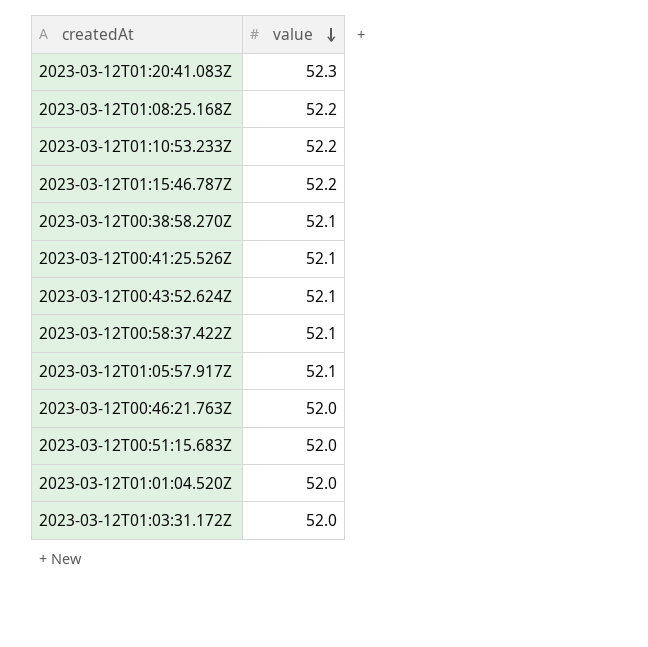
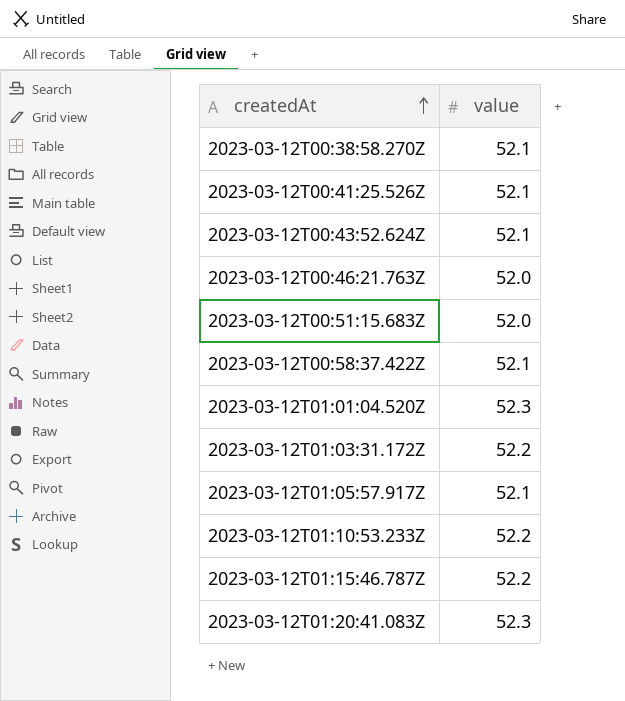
row order: value descending -> createdAt ascending
row 2023-03-12T01:08:25.168Z: 52.2 -> none
2023-03-12T01:01:04.520Z | value: 52.0 -> 52.3
2023-03-12T01:03:31.172Z | value: 52.0 -> 52.2

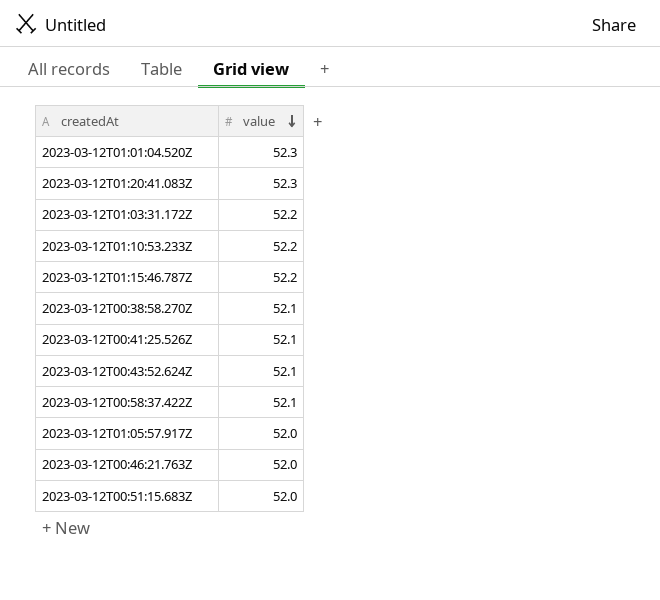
row order: createdAt ascending -> value descending
2023-03-12T01:05:57.917Z | value: 52.1 -> 52.0

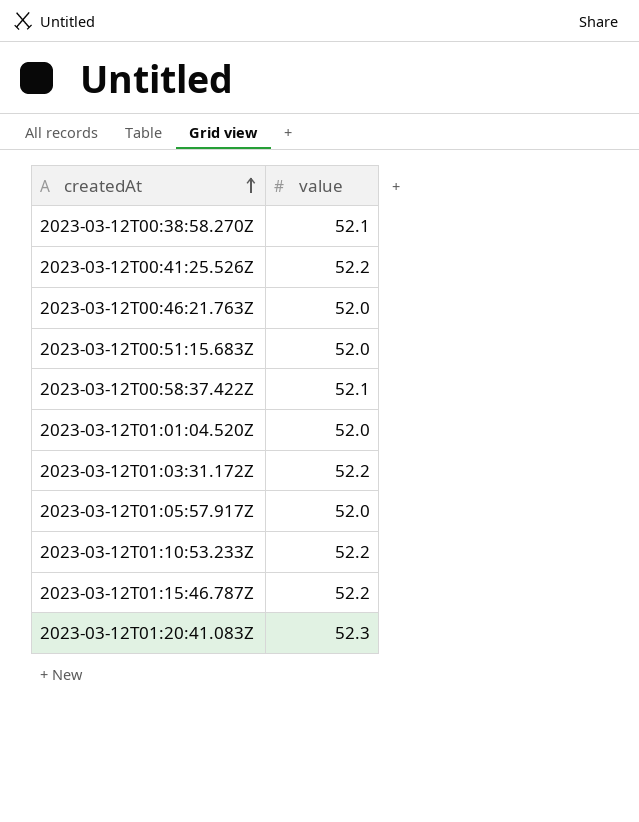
row order: value descending -> createdAt ascending
row 2023-03-12T00:43:52.624Z: 52.1 -> none
2023-03-12T00:41:25.526Z | value: 52.1 -> 52.2
2023-03-12T01:01:04.520Z | value: 52.3 -> 52.0

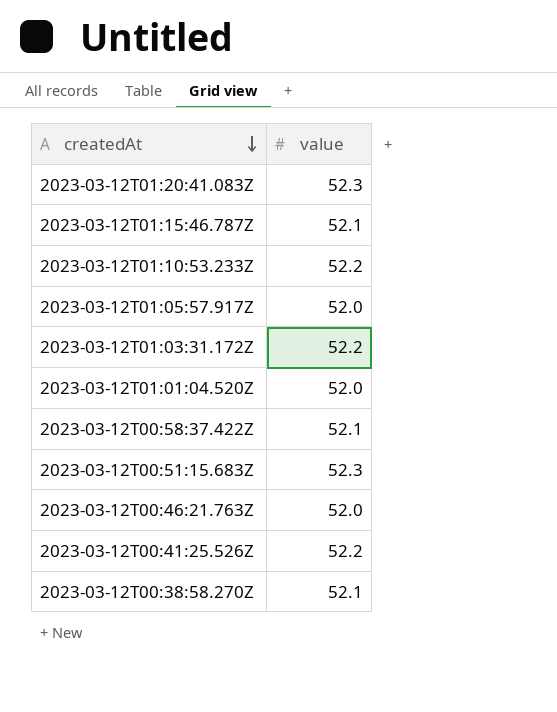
row order: createdAt ascending -> createdAt descending
2023-03-12T01:15:46.787Z | value: 52.2 -> 52.1
2023-03-12T00:51:15.683Z | value: 52.0 -> 52.3

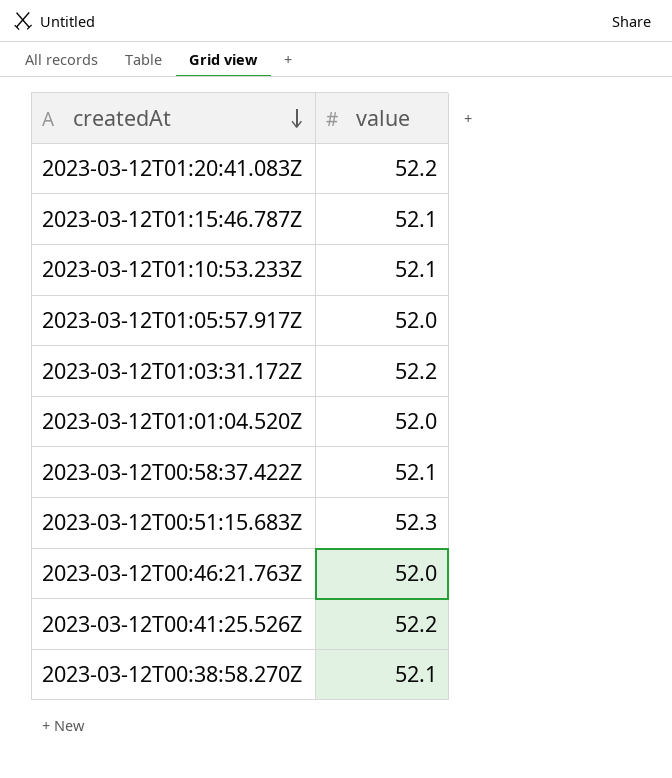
2023-03-12T01:20:41.083Z | value: 52.3 -> 52.2
2023-03-12T01:10:53.233Z | value: 52.2 -> 52.1

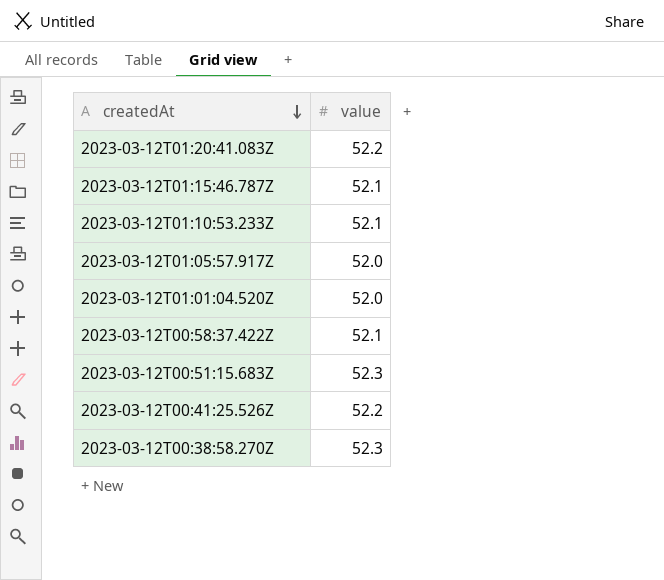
row 2023-03-12T01:03:31.172Z: 52.2 -> none
row 2023-03-12T00:46:21.763Z: 52.0 -> none
2023-03-12T00:38:58.270Z | value: 52.1 -> 52.3

